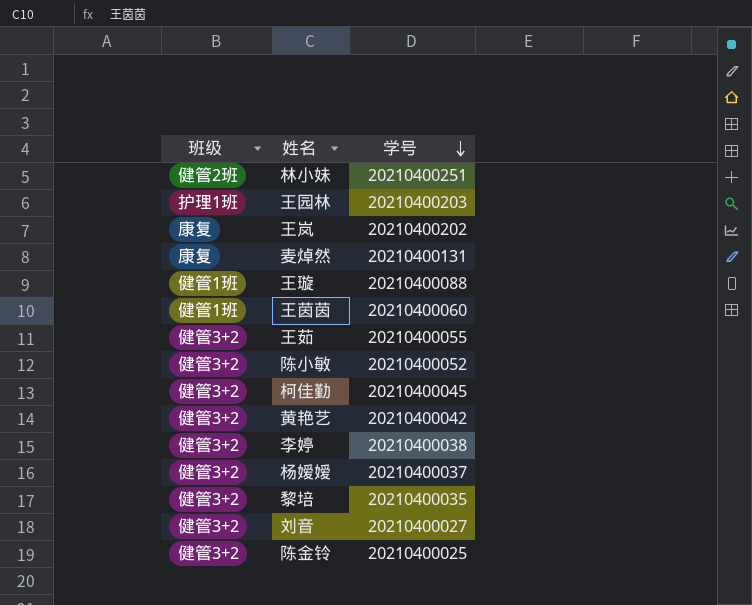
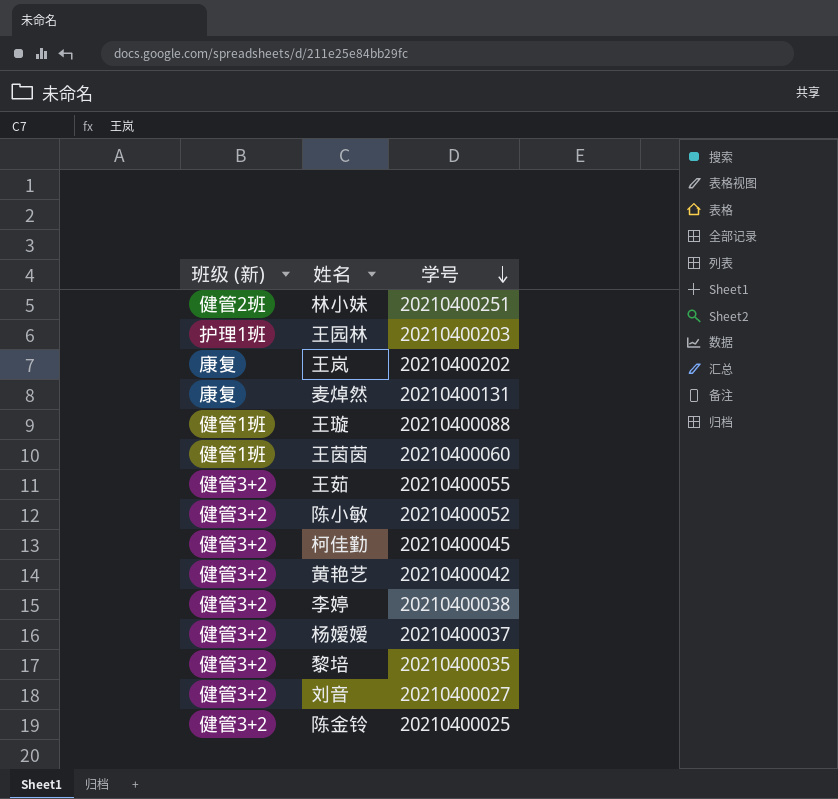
column name: 班级 -> 班级 (新)

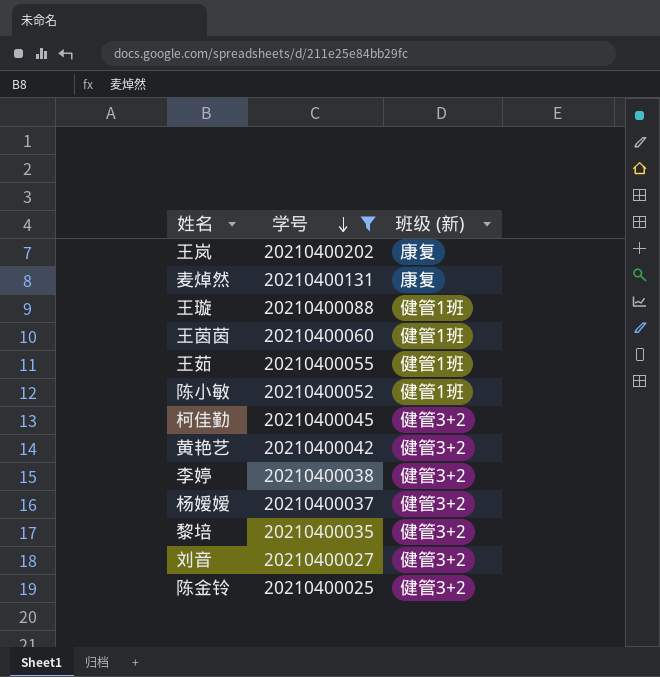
filter: none -> 学号 <= 20210400202
column 班级 (新) | position: 1 -> 3
王茹 | 班级 (新): 健管3+2 -> 健管1班
陈小敏 | 班级 (新): 健管3+2 -> 健管1班

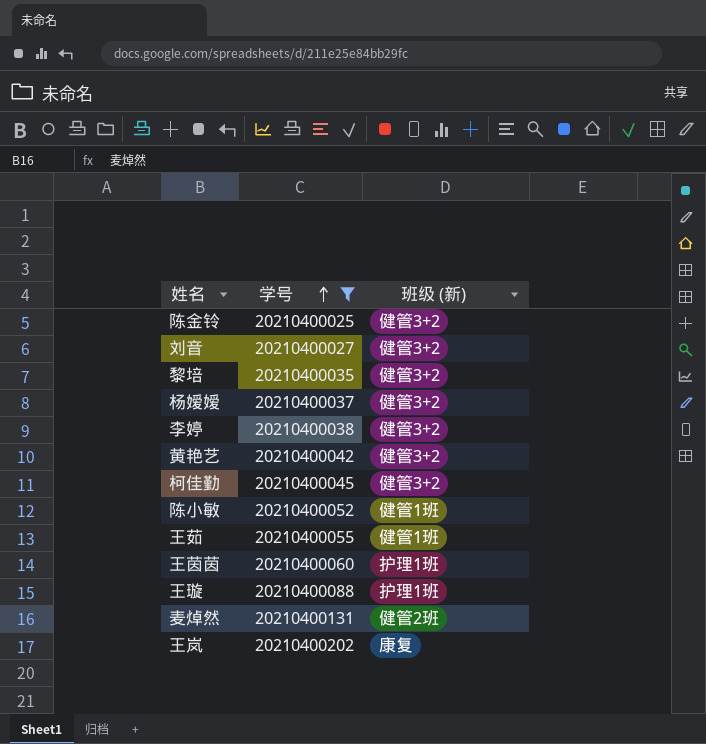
row order: 学号 descending -> 学号 ascending
王茵茵 | 班级 (新): 健管1班 -> 护理1班
王璇 | 班级 (新): 健管1班 -> 护理1班
麦焯然 | 班级 (新): 康复 -> 健管2班

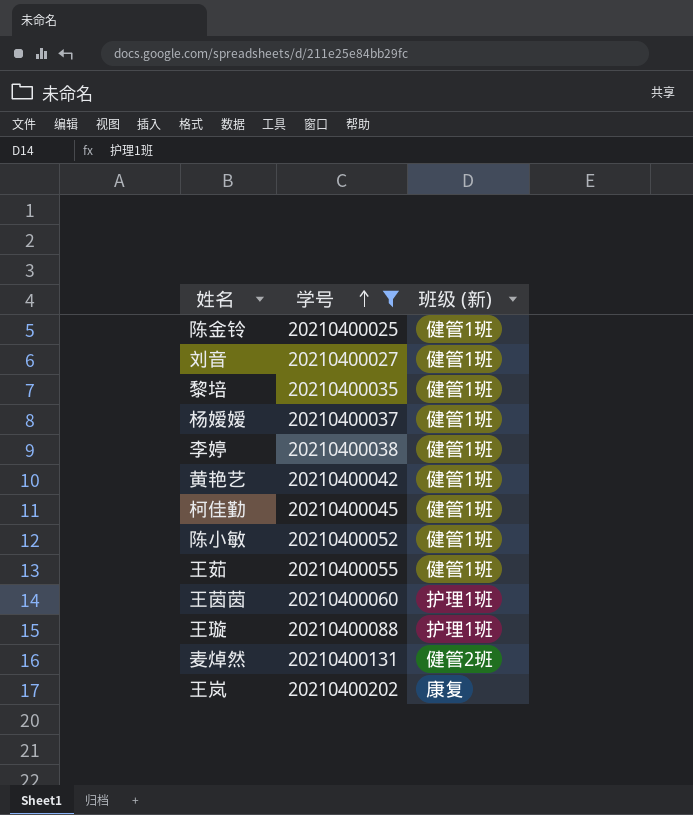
陈金铃 | 班级 (新): 健管3+2 -> 健管1班
刘音 | 班级 (新): 健管3+2 -> 健管1班
黎培 | 班级 (新): 健管3+2 -> 健管1班
杨嫒嫒 | 班级 (新): 健管3+2 -> 健管1班
李婷 | 班级 (新): 健管3+2 -> 健管1班
黄艳艺 | 班级 (新): 健管3+2 -> 健管1班
柯佳勤 | 班级 (新): 健管3+2 -> 健管1班

